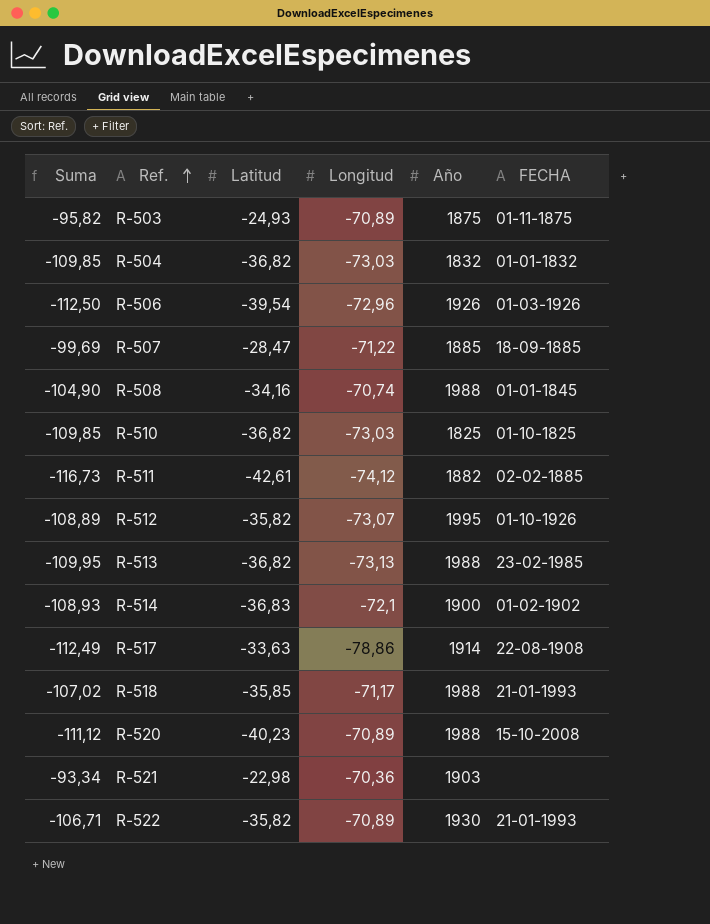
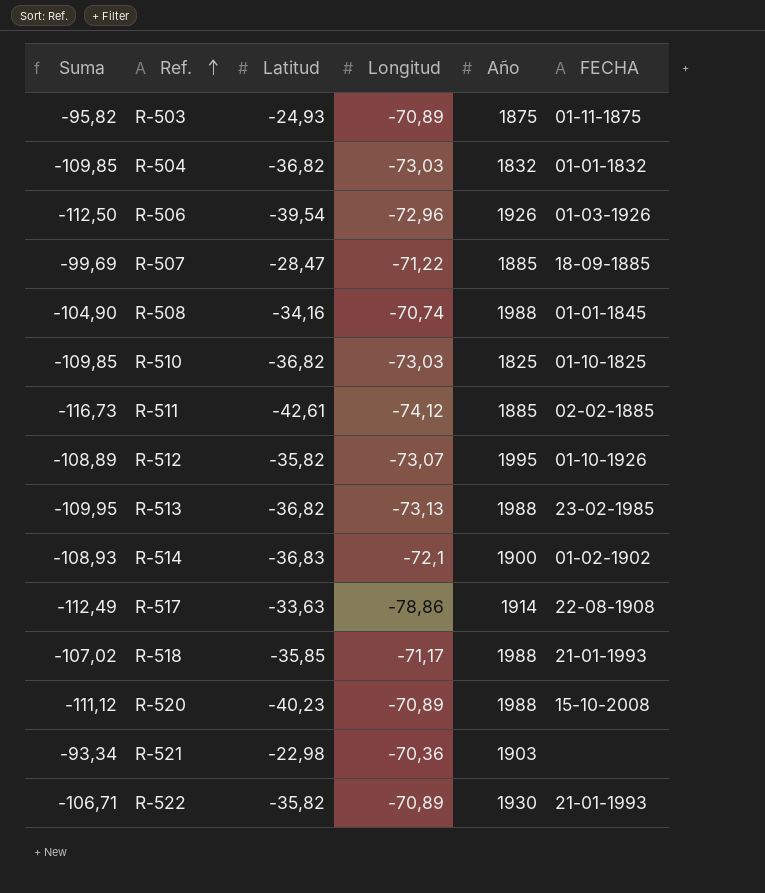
R-511 | Año: 1882 -> 1885

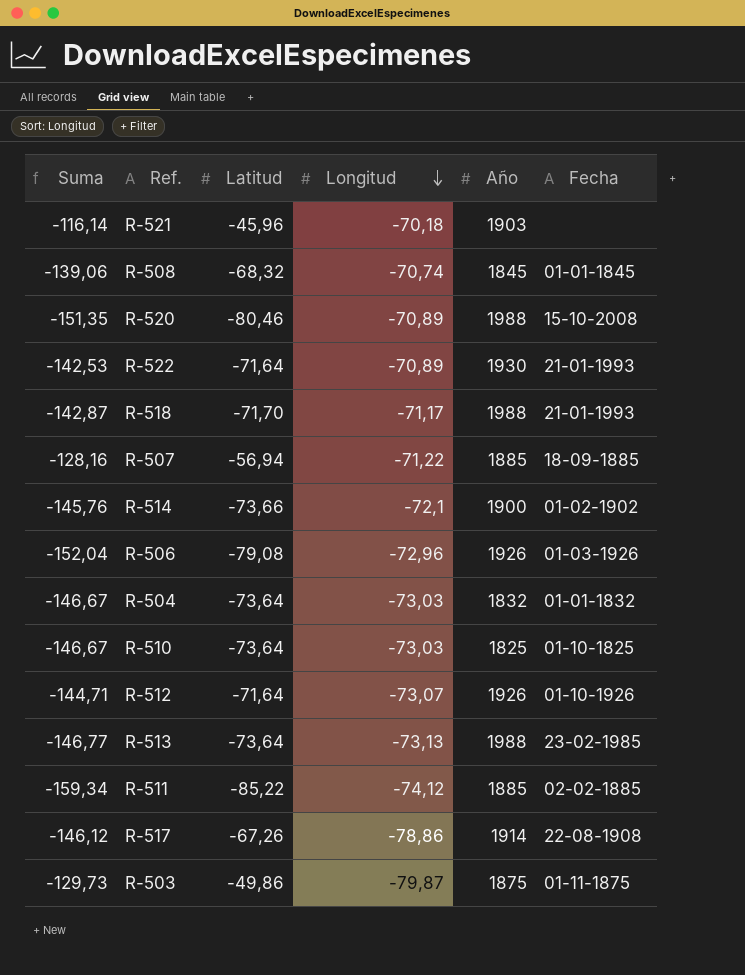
row order: Ref. ascending -> Longitud descending
column name: FECHA -> Fecha
R-521 | Suma: -93,34 -> -116,14
R-521 | Latitud: -22,98 -> -45,96
R-521 | Longitud: -70,36 -> -70,18
R-508 | Suma: -104,90 -> -139,06
R-508 | Latitud: -34,16 -> -68,32
R-508 | Año: 1988 -> 1845
R-520 | Suma: -111,12 -> -151,35
R-520 | Latitud: -40,23 -> -80,46
R-522 | Suma: -106,71 -> -142,53
R-522 | Latitud: -35,82 -> -71,64
R-518 | Suma: -107,02 -> -142,87
R-518 | Latitud: -35,85 -> -71,70
R-507 | Suma: -99,69 -> -128,16
R-507 | Latitud: -28,47 -> -56,94
R-514 | Suma: -108,93 -> -145,76
R-514 | Latitud: -36,83 -> -73,66
R-506 | Suma: -112,50 -> -152,04
R-506 | Latitud: -39,54 -> -79,08
R-504 | Suma: -109,85 -> -146,67
R-504 | Latitud: -36,82 -> -73,64
R-510 | Suma: -109,85 -> -146,67
R-510 | Latitud: -36,82 -> -73,64
R-512 | Suma: -108,89 -> -144,71
R-512 | Latitud: -35,82 -> -71,64
R-512 | Año: 1995 -> 1926
R-513 | Suma: -109,95 -> -146,77
R-513 | Latitud: -36,82 -> -73,64
R-511 | Suma: -116,73 -> -159,34
R-511 | Latitud: -42,61 -> -85,22
R-517 | Suma: -112,49 -> -146,12
R-517 | Latitud: -33,63 -> -67,26
R-503 | Suma: -95,82 -> -129,73
R-503 | Latitud: -24,93 -> -49,86
R-503 | Longitud: -70,89 -> -79,87

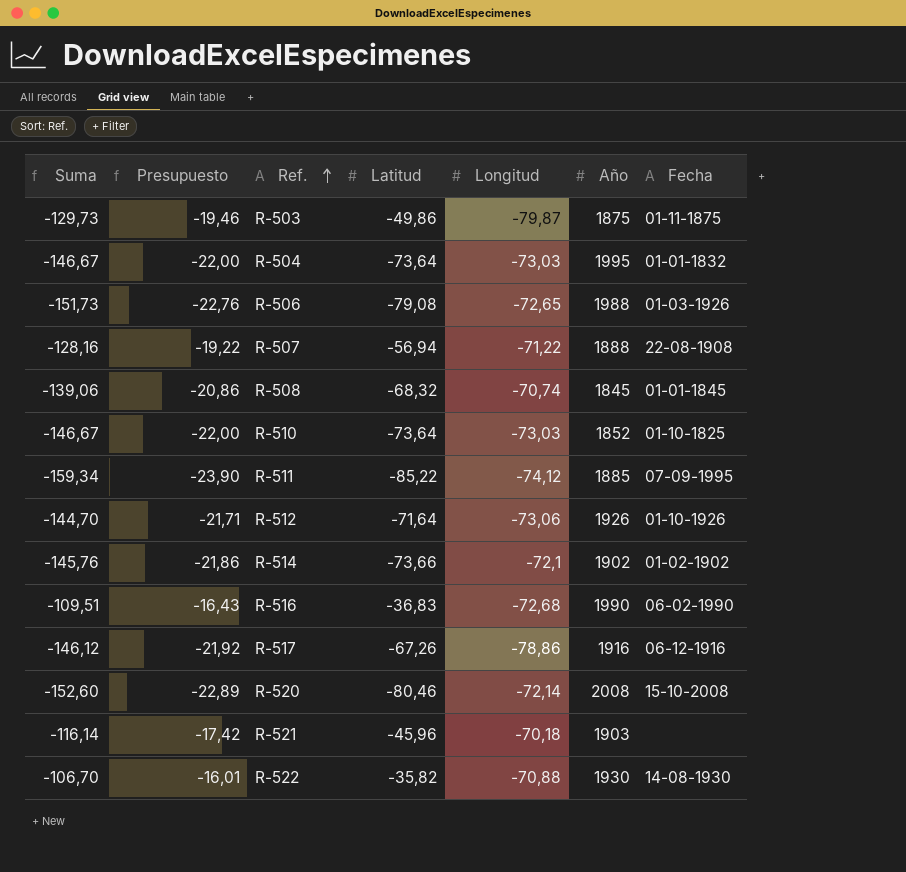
row order: Longitud descending -> Ref. ascending
column Presupuesto | formula: none -> [Suma] * 0,15
row R-518: -142,87 | -71,70 | -71,17 | 1988 | 21-01-1993 -> none
row R-513: -146,77 | -73,64 | -73,13 | 1988 | 23-02-1985 -> none
R-504 | Año: 1832 -> 1995
R-506 | Suma: -152,04 -> -151,73
R-506 | Longitud: -72,96 -> -72,65
R-506 | Año: 1926 -> 1988
R-507 | Año: 1885 -> 1888
R-507 | Fecha: 18-09-1885 -> 22-08-1908
R-510 | Año: 1825 -> 1852
R-511 | Fecha: 02-02-1885 -> 07-09-1995
R-512 | Suma: -144,71 -> -144,70
R-512 | Longitud: -73,07 -> -73,06
R-514 | Año: 1900 -> 1902
row R-516: none -> -109,51 | -16,43 | -36,83 | -72,68 | 1990 | 06-02-1990
R-517 | Año: 1914 -> 1916
R-517 | Fecha: 22-08-1908 -> 06-12-1916
R-520 | Suma: -151,35 -> -152,60
R-520 | Longitud: -70,89 -> -72,14
R-520 | Año: 1988 -> 2008
R-522 | Suma: -142,53 -> -106,70
R-522 | Latitud: -71,64 -> -35,82
R-522 | Longitud: -70,89 -> -70,88
R-522 | Fecha: 21-01-1993 -> 14-08-1930

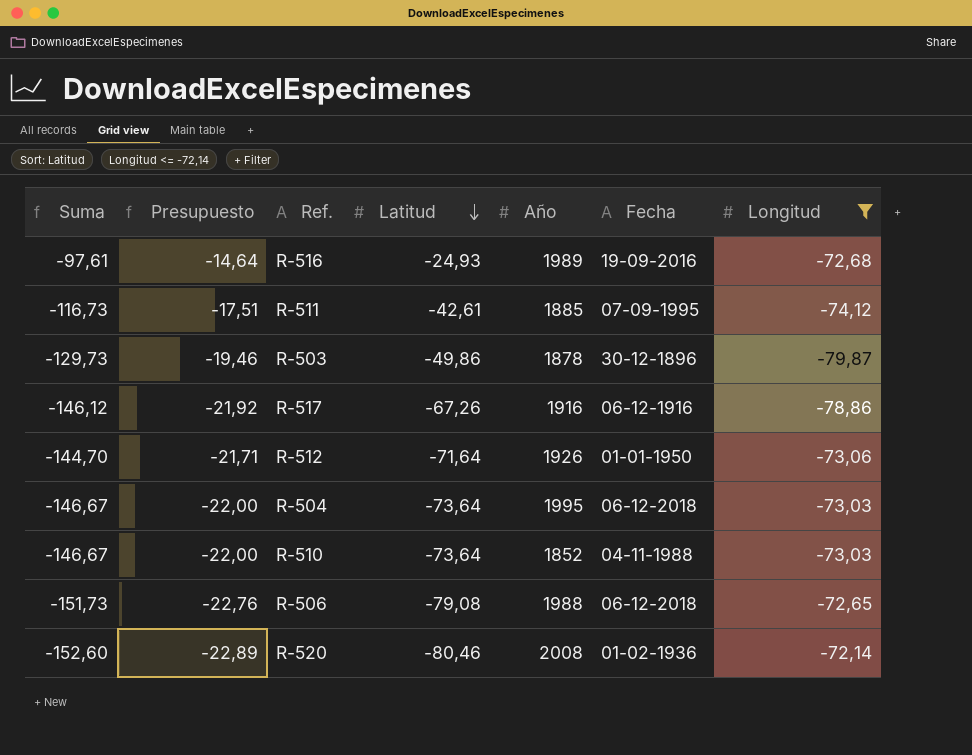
filter: none -> Longitud <= -72,14
row order: Ref. ascending -> Latitud descending
column Longitud | position: 5 -> 7
R-516 | Suma: -109,51 -> -97,61
R-516 | Presupuesto: -16,43 -> -14,64
R-516 | Latitud: -36,83 -> -24,93
R-516 | Año: 1990 -> 1989
R-516 | Fecha: 06-02-1990 -> 19-09-2016
R-511 | Suma: -159,34 -> -116,73
R-511 | Presupuesto: -23,90 -> -17,51
R-511 | Latitud: -85,22 -> -42,61
R-503 | Año: 1875 -> 1878
R-503 | Fecha: 01-11-1875 -> 30-12-1896
R-512 | Fecha: 01-10-1926 -> 01-01-1950
R-504 | Fecha: 01-01-1832 -> 06-12-2018
R-510 | Fecha: 01-10-1825 -> 04-11-1988
R-506 | Fecha: 01-03-1926 -> 06-12-2018
R-520 | Fecha: 15-10-2008 -> 01-02-1936

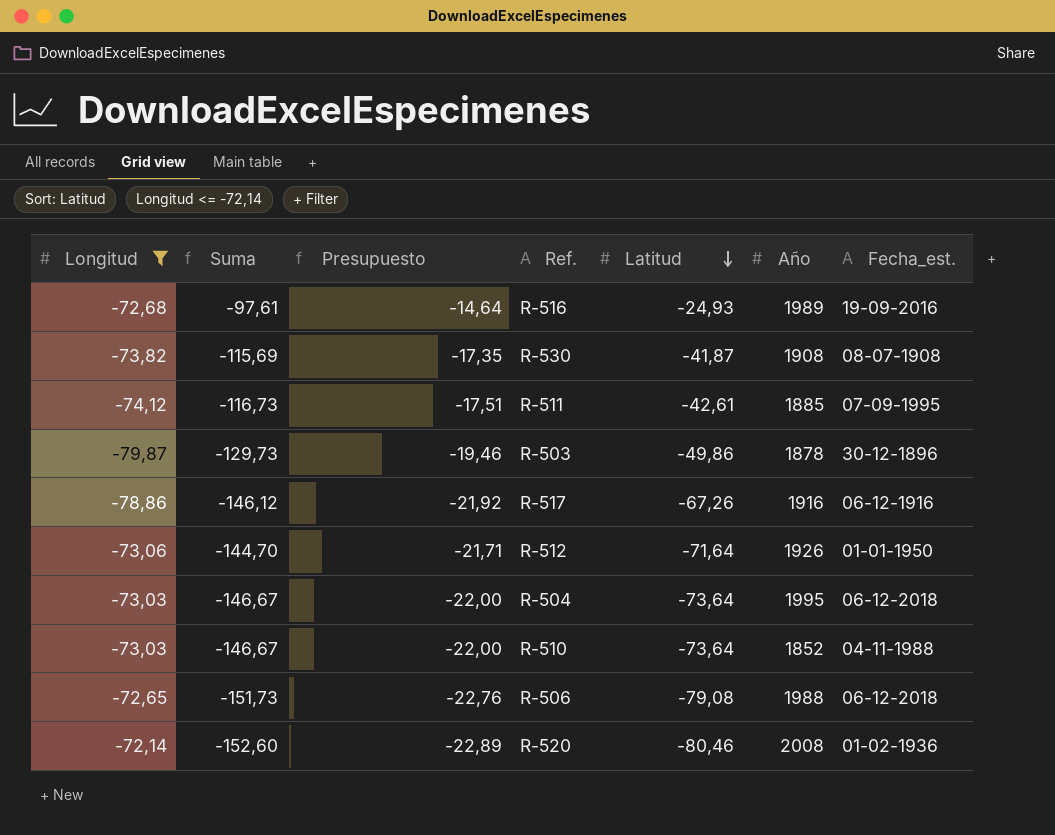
column Longitud | position: 7 -> 1
column name: Fecha -> Fecha_est.
row R-530: none -> -73,82 | -115,69 | -17,35 | -41,87 | 1908 | 08-07-1908

